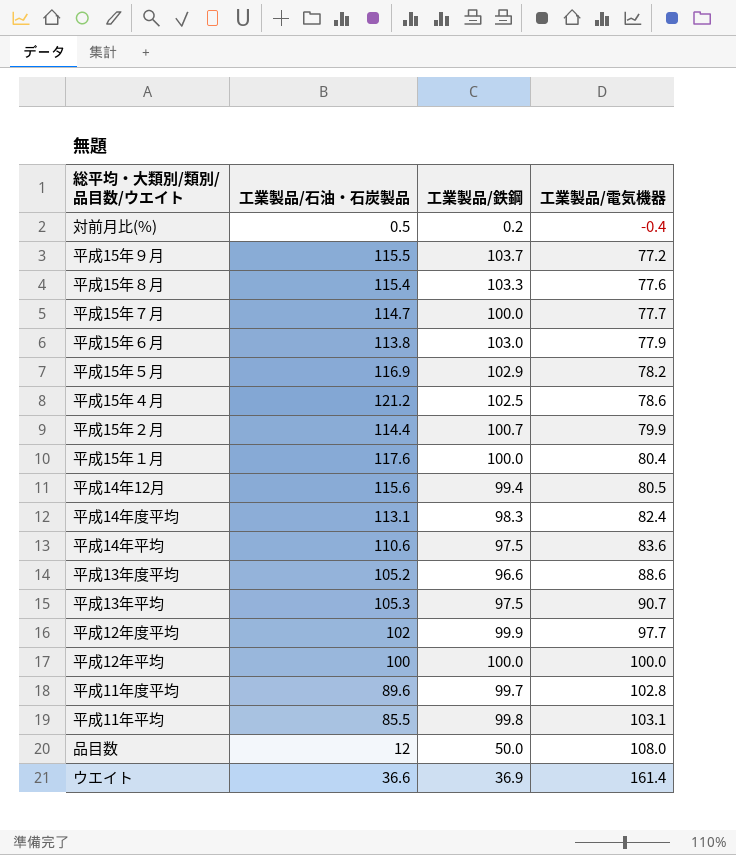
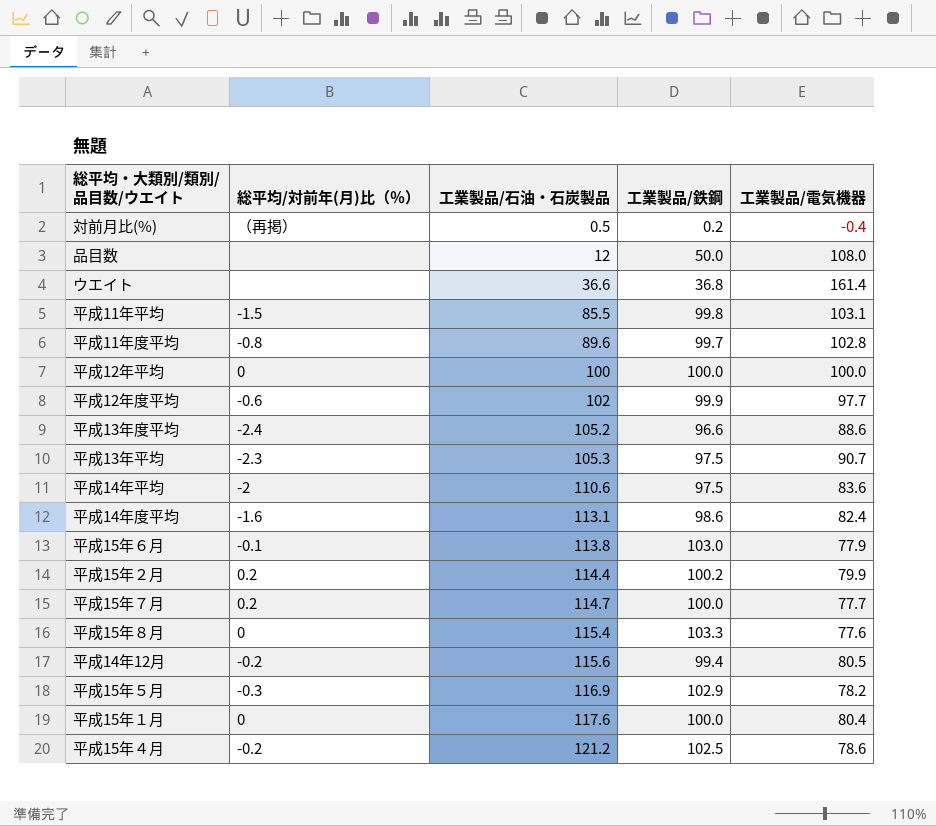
row order: 工業製品/電気機器 ascending -> 工業製品/石油・石炭製品 ascending
column 総平均/対前年(月)比（％） | position: none -> 2
row 平成15年９月: 115.5 | 103.7 | 77.2 -> none
ウエイト | 工業製品/鉄鋼: 36.9 -> 36.8
平成14年度平均 | 工業製品/鉄鋼: 98.3 -> 98.6
平成15年２月 | 工業製品/鉄鋼: 100.7 -> 100.2

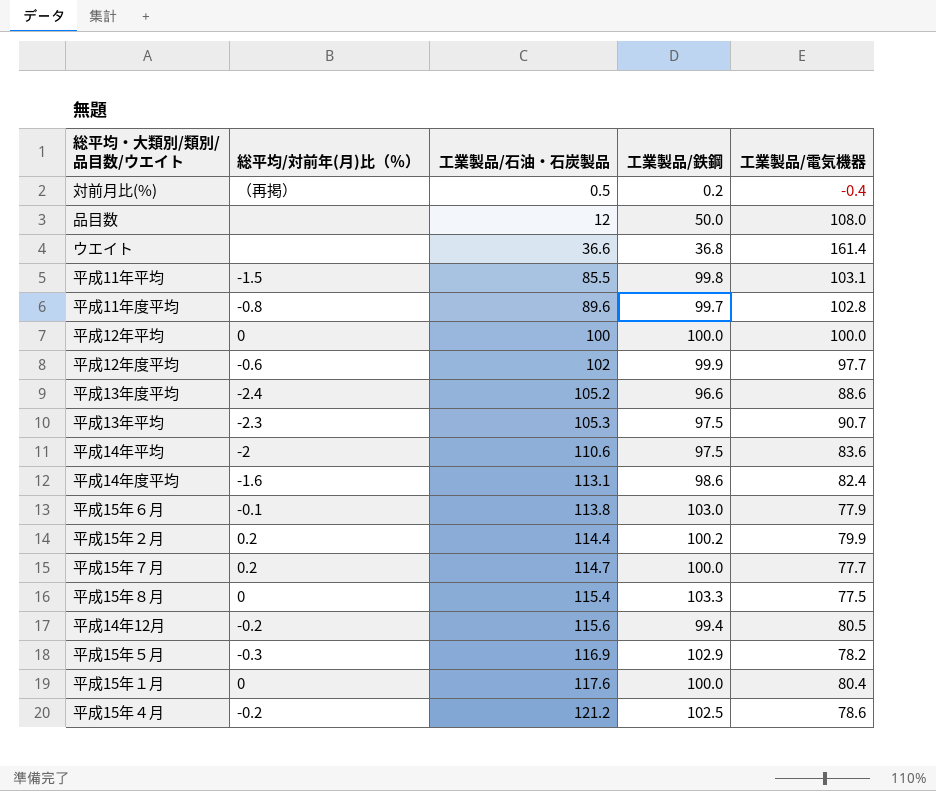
平成15年８月 | 工業製品/電気機器: 77.6 -> 77.5

